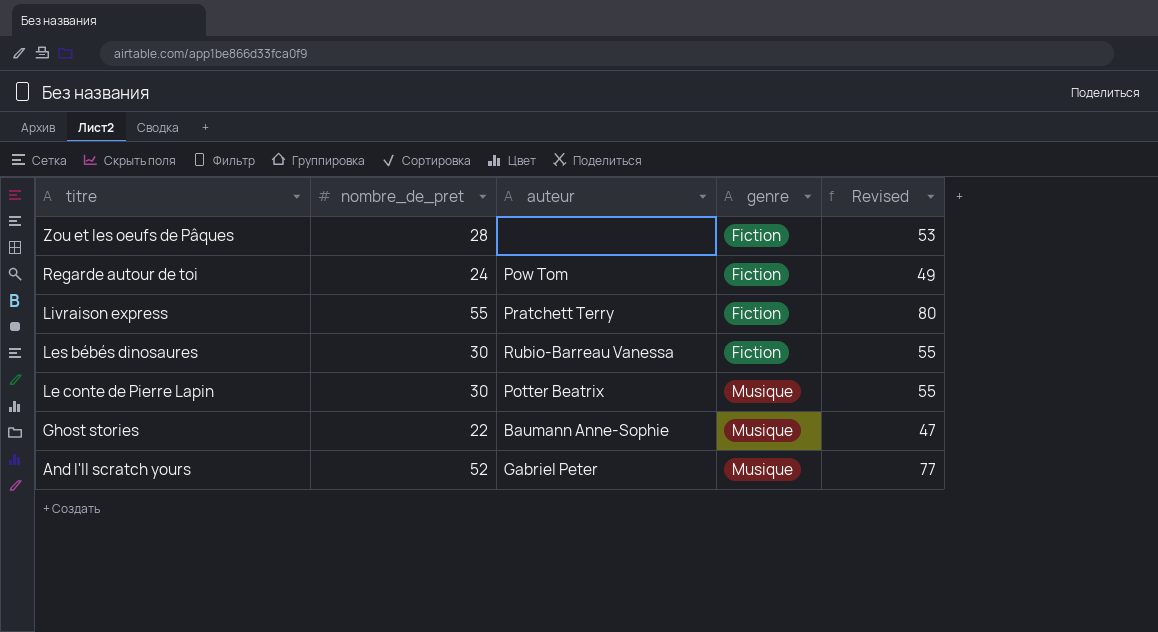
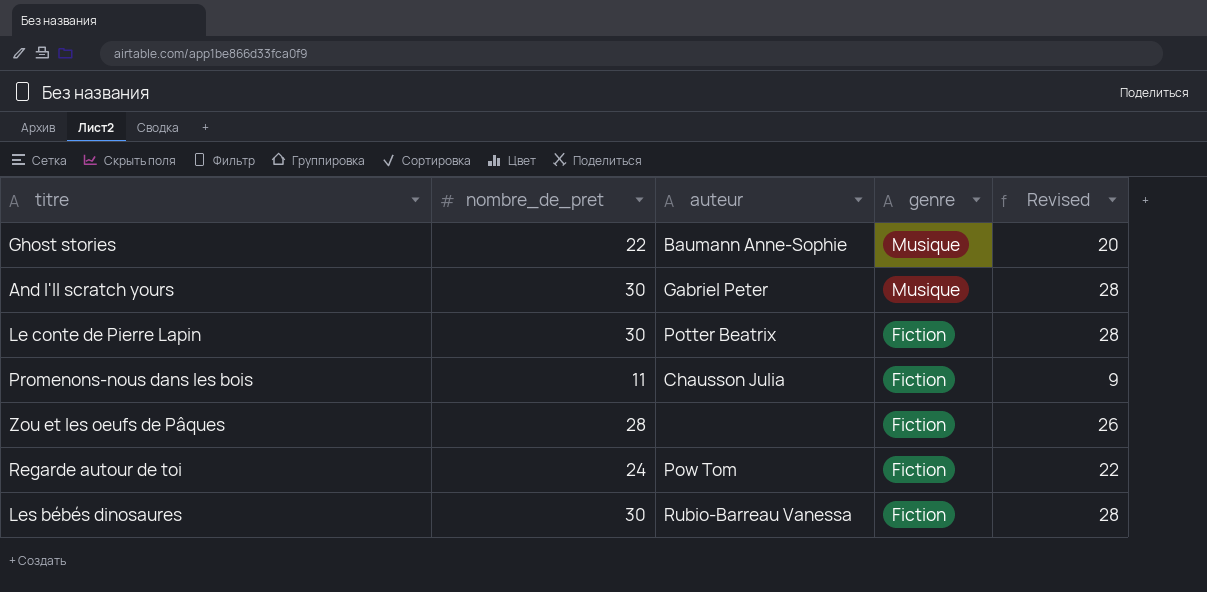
row order: titre descending -> genre descending
column Revised | formula: [nombre_de_pret] + 25 -> [nombre_de_pret] - 2
row Livraison express: 55 | Pratchett Terry | Fiction | 80 -> none
And I'll scratch yours | nombre_de_pret: 52 -> 30
Le conte de Pierre Lapin | genre: Musique -> Fiction
row Promenons-nous dans les bois: none -> 11 | Chausson Julia | Fiction | 9

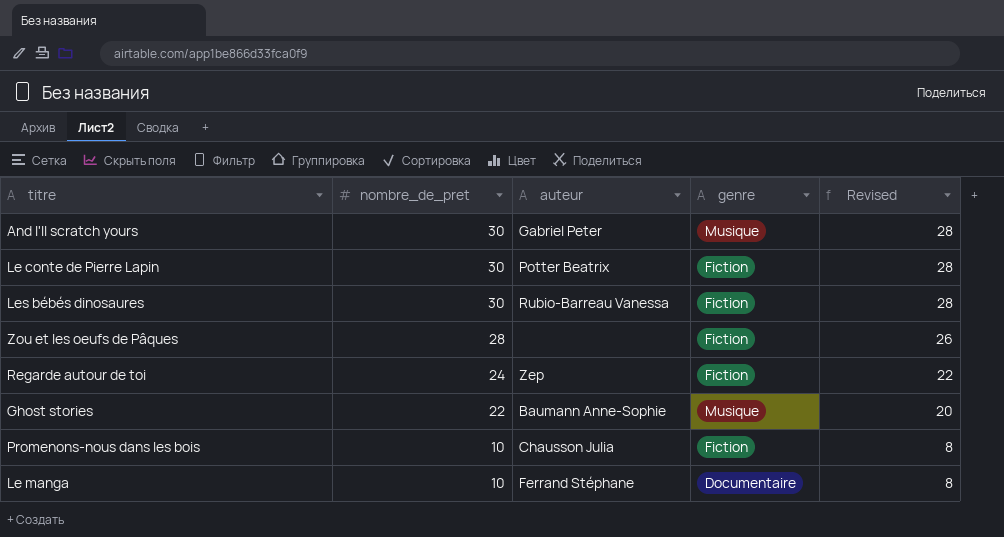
row order: genre descending -> nombre_de_pret descending
Regarde autour de toi | auteur: Pow Tom -> Zep
Promenons-nous dans les bois | nombre_de_pret: 11 -> 10
Promenons-nous dans les bois | Revised: 9 -> 8
row Le manga: none -> 10 | Ferrand Stéphane | Documentaire | 8

